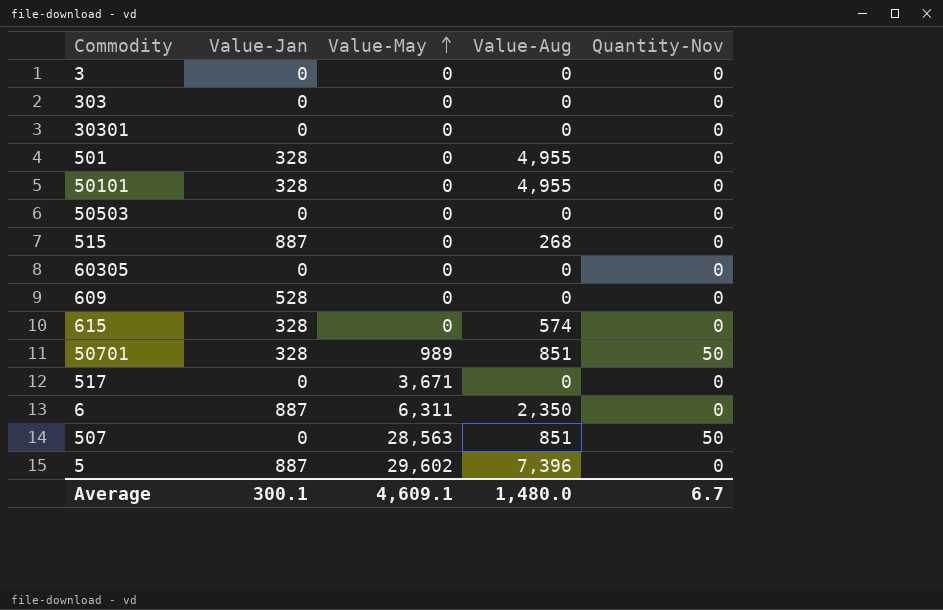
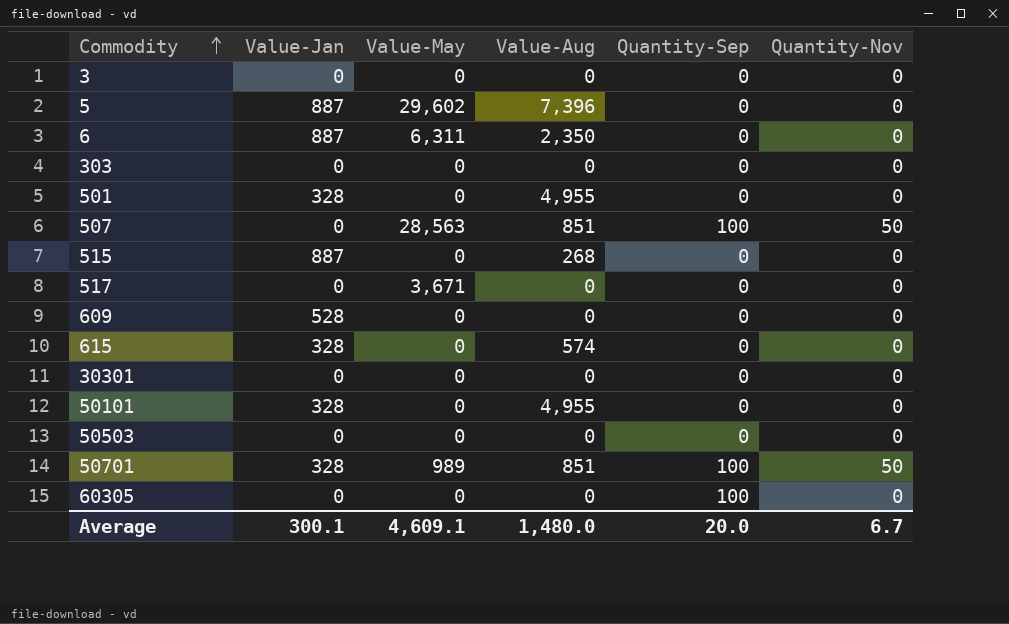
row order: Value-May ascending -> Commodity ascending
column Quantity-Sep | position: none -> 5

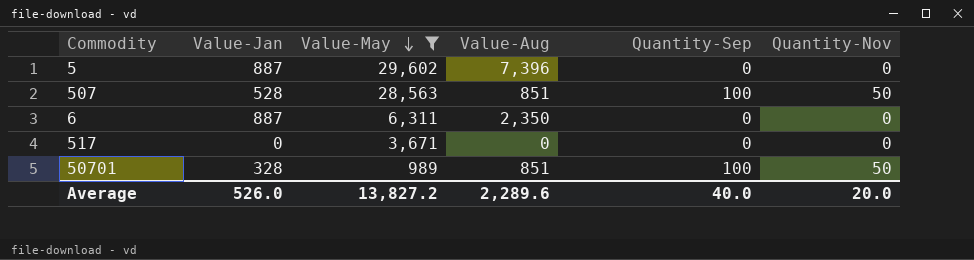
filter: none -> Value-May != 0
row order: Commodity ascending -> Value-May descending
507 | Value-Jan: 0 -> 528
Average | Value-Jan: 300.1 -> 526.0
Average | Value-May: 4,609.1 -> 13,827.2
Average | Value-Aug: 1,480.0 -> 2,289.6
Average | Quantity-Sep: 20.0 -> 40.0
Average | Quantity-Nov: 6.7 -> 20.0

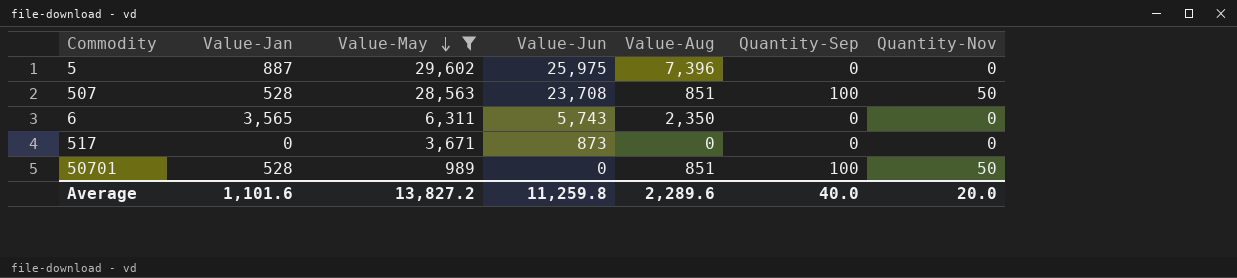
column Value-Jun | position: none -> 4
6 | Value-Jan: 887 -> 3,565
50701 | Value-Jan: 328 -> 528
Average | Value-Jan: 526.0 -> 1,101.6

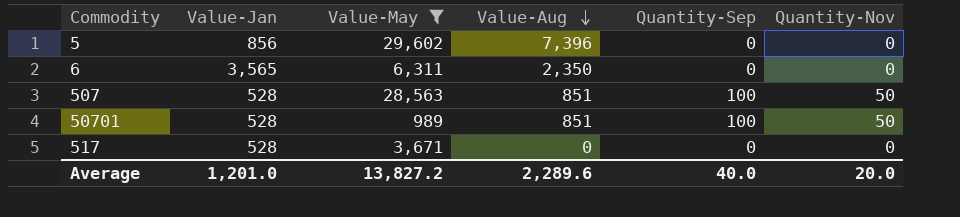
row order: Value-May descending -> Value-Aug descending
column Value-Jun | position: 4 -> none
5 | Value-Jan: 887 -> 856
517 | Value-Jan: 0 -> 528
Average | Value-Jan: 1,101.6 -> 1,201.0

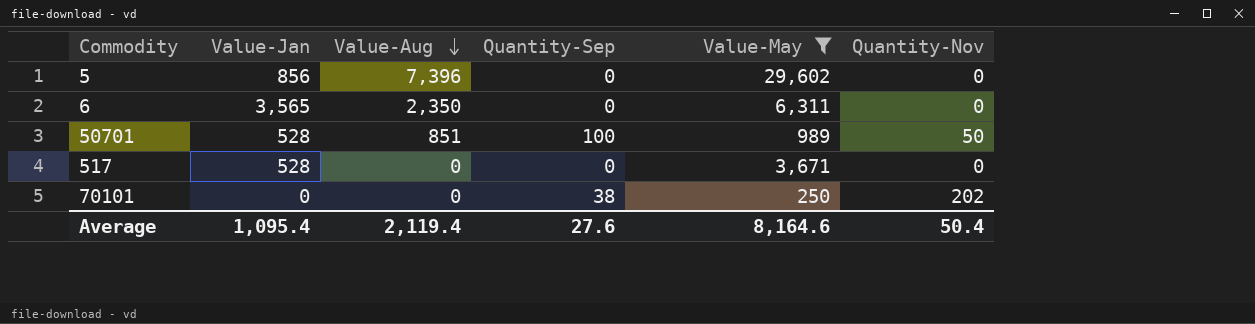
column Value-May | position: 3 -> 5
row 507: 528 | 28,563 | 851 | 100 | 50 -> none
row 70101: none -> 0 | 0 | 38 | 250 | 202
Average | Value-Jan: 1,201.0 -> 1,095.4
Average | Value-Aug: 2,289.6 -> 2,119.4
Average | Quantity-Sep: 40.0 -> 27.6
Average | Value-May: 13,827.2 -> 8,164.6
Average | Quantity-Nov: 20.0 -> 50.4

